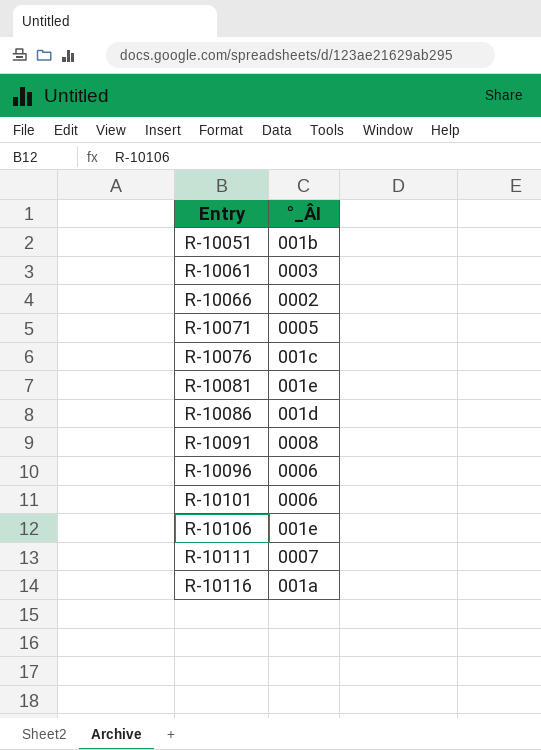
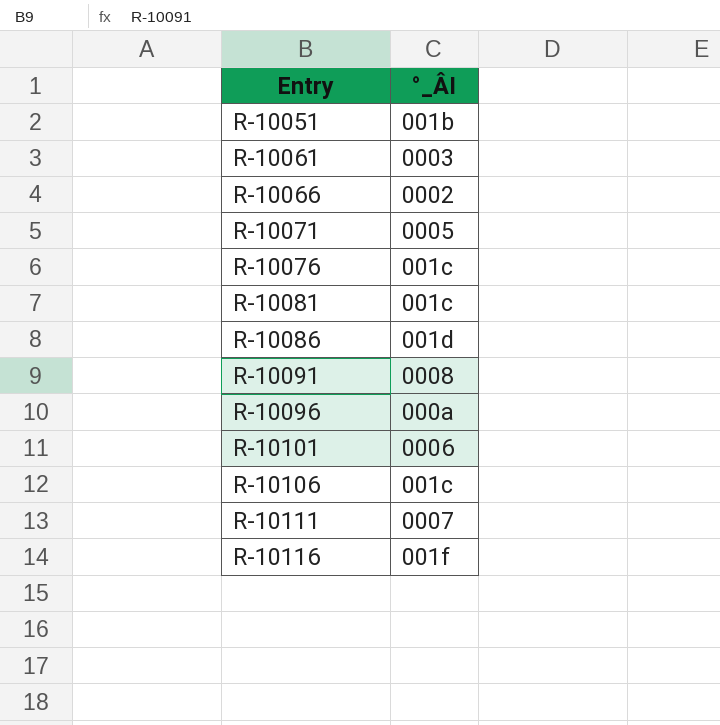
R-10081 | °_ÂI: 001e -> 001c
R-10096 | °_ÂI: 0006 -> 000a
R-10106 | °_ÂI: 001e -> 001c
R-10116 | °_ÂI: 001a -> 001f

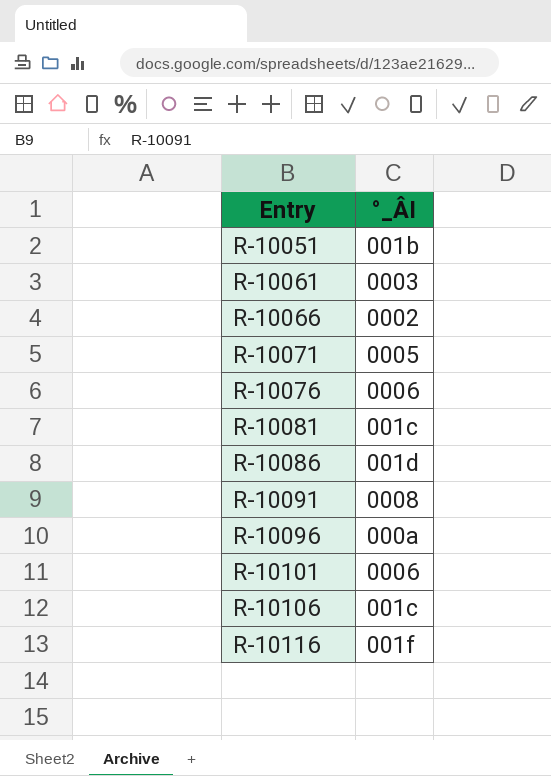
row R-10111: 0007 -> none
R-10076 | °_ÂI: 001c -> 0006

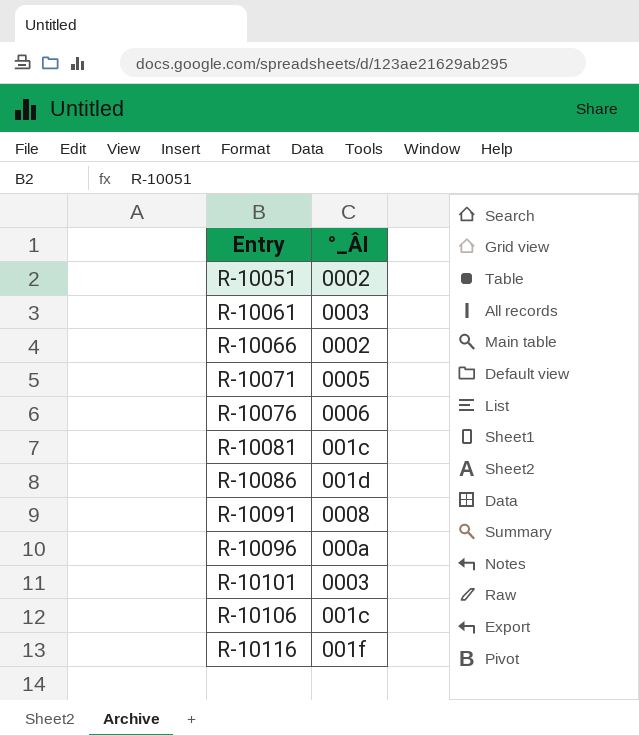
R-10051 | °_ÂI: 001b -> 0002
R-10101 | °_ÂI: 0006 -> 0003

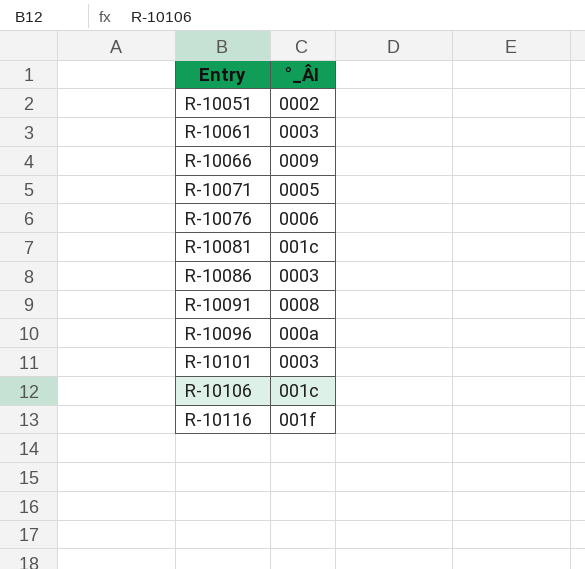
R-10066 | °_ÂI: 0002 -> 0009
R-10086 | °_ÂI: 001d -> 0003

